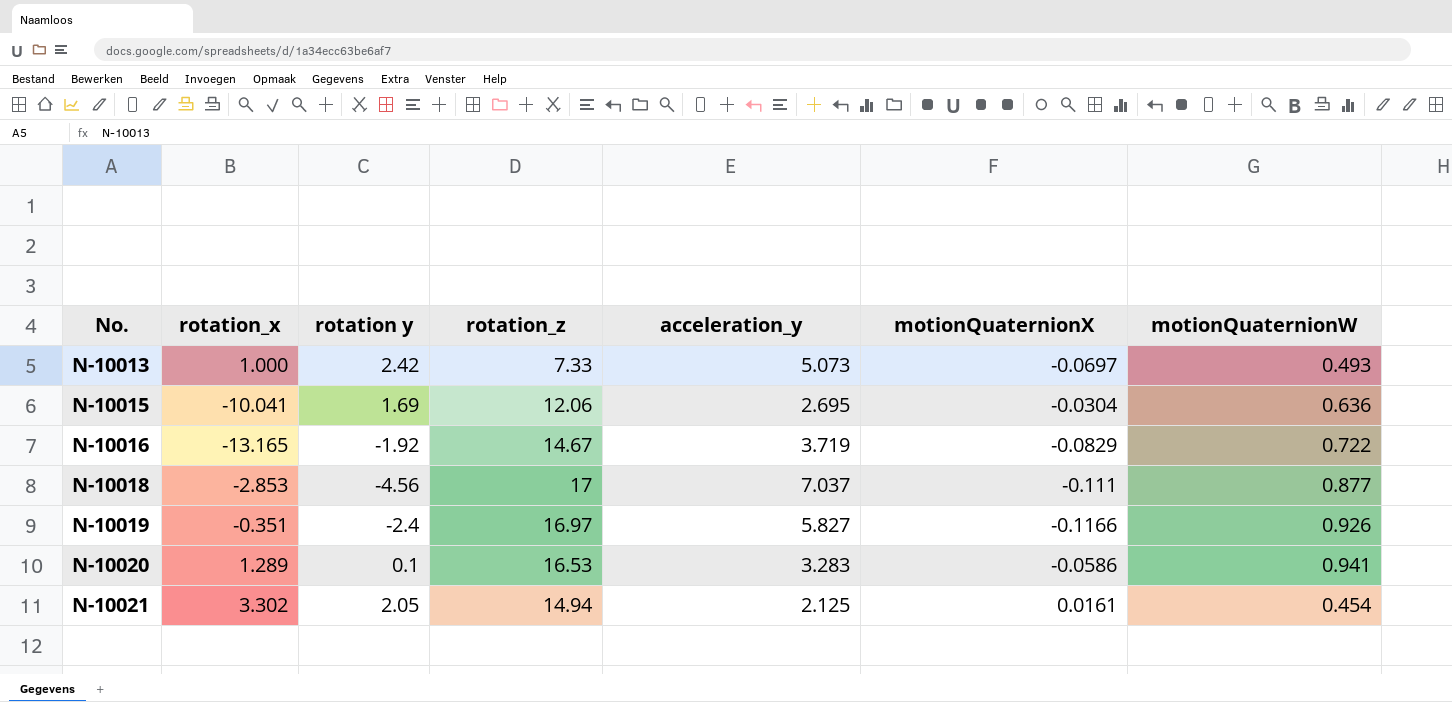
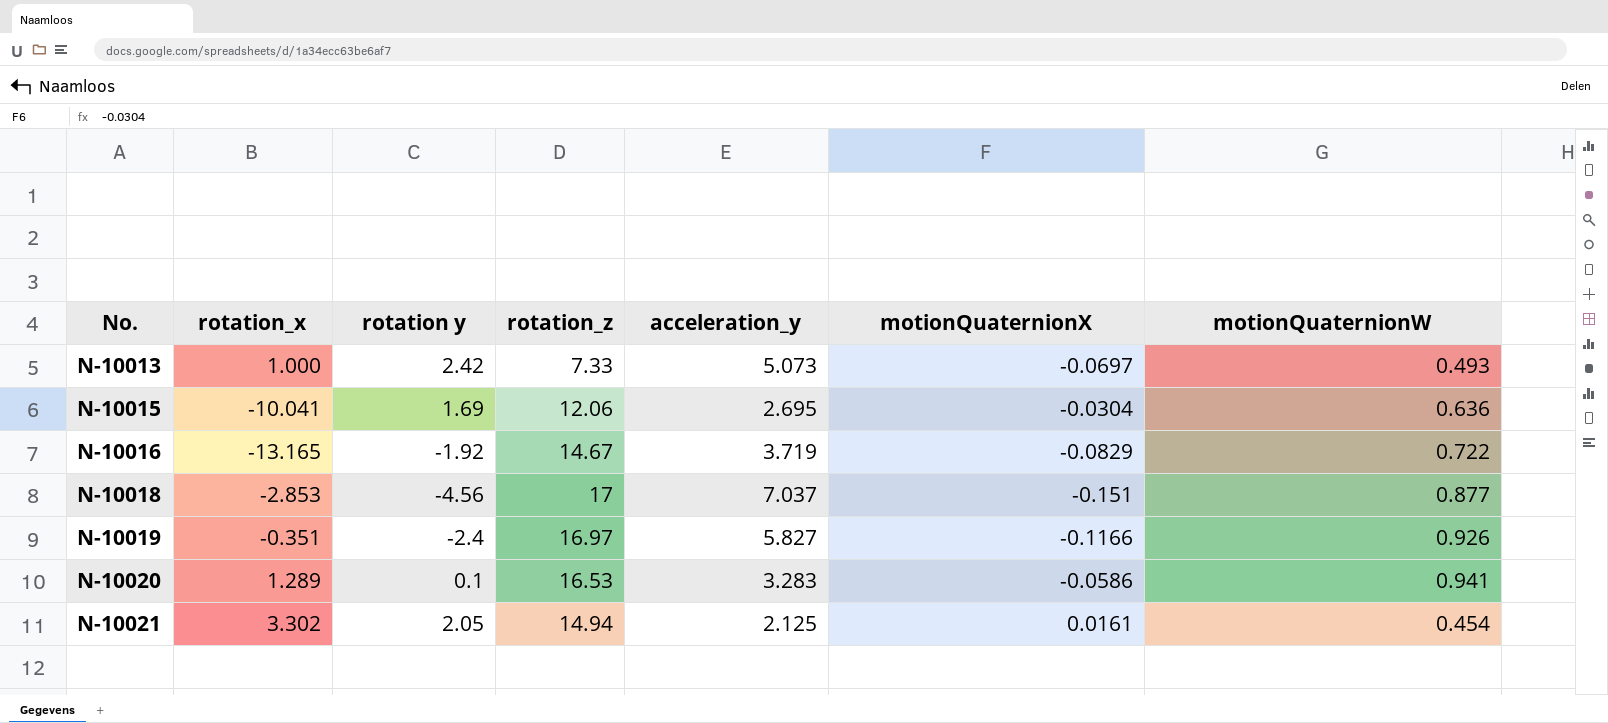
N-10018 | motionQuaternionX: -0.111 -> -0.151

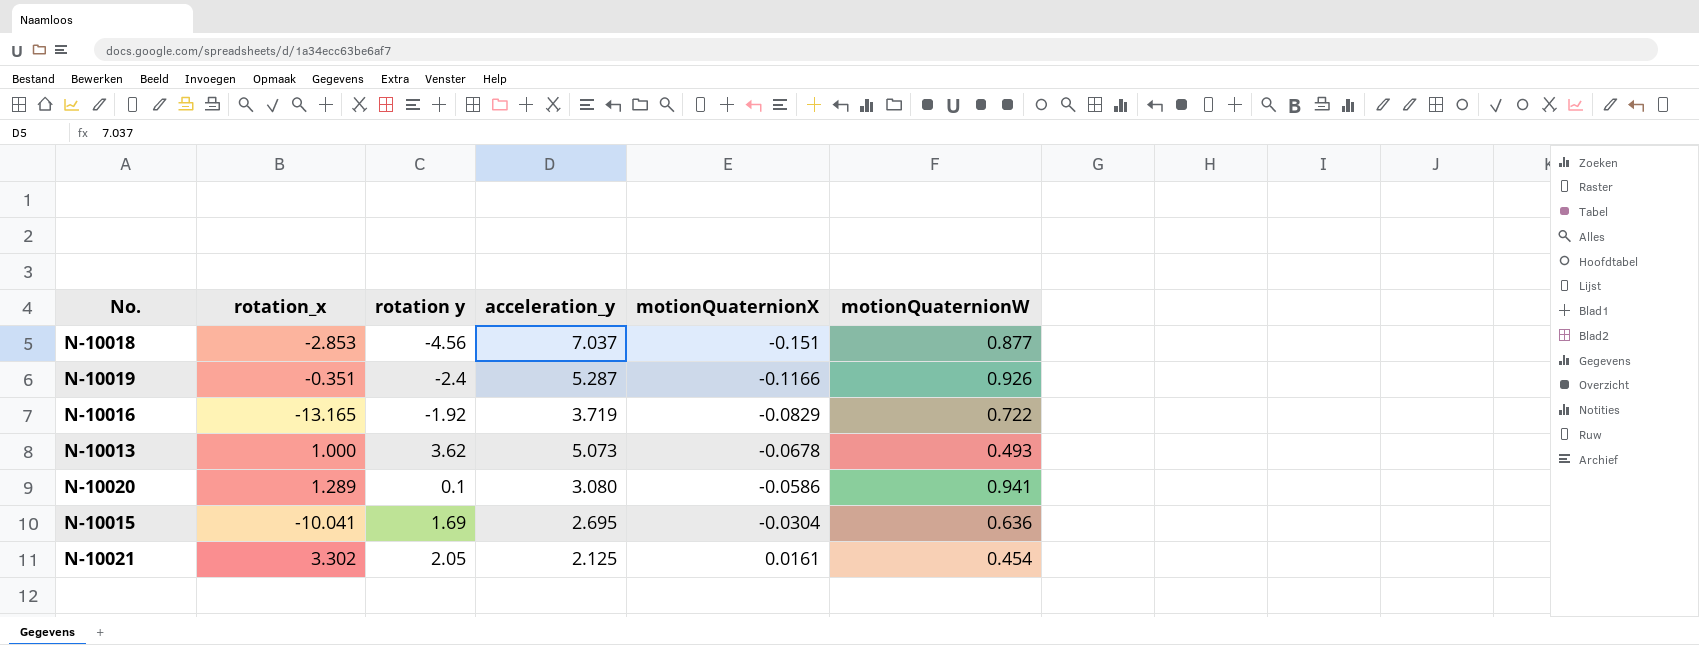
row order: No. ascending -> motionQuaternionX ascending
column rotation_z | position: 4 -> none
N-10019 | acceleration_y: 5.827 -> 5.287
N-10013 | rotation y: 2.42 -> 3.62
N-10013 | motionQuaternionX: -0.0697 -> -0.0678
N-10020 | acceleration_y: 3.283 -> 3.080

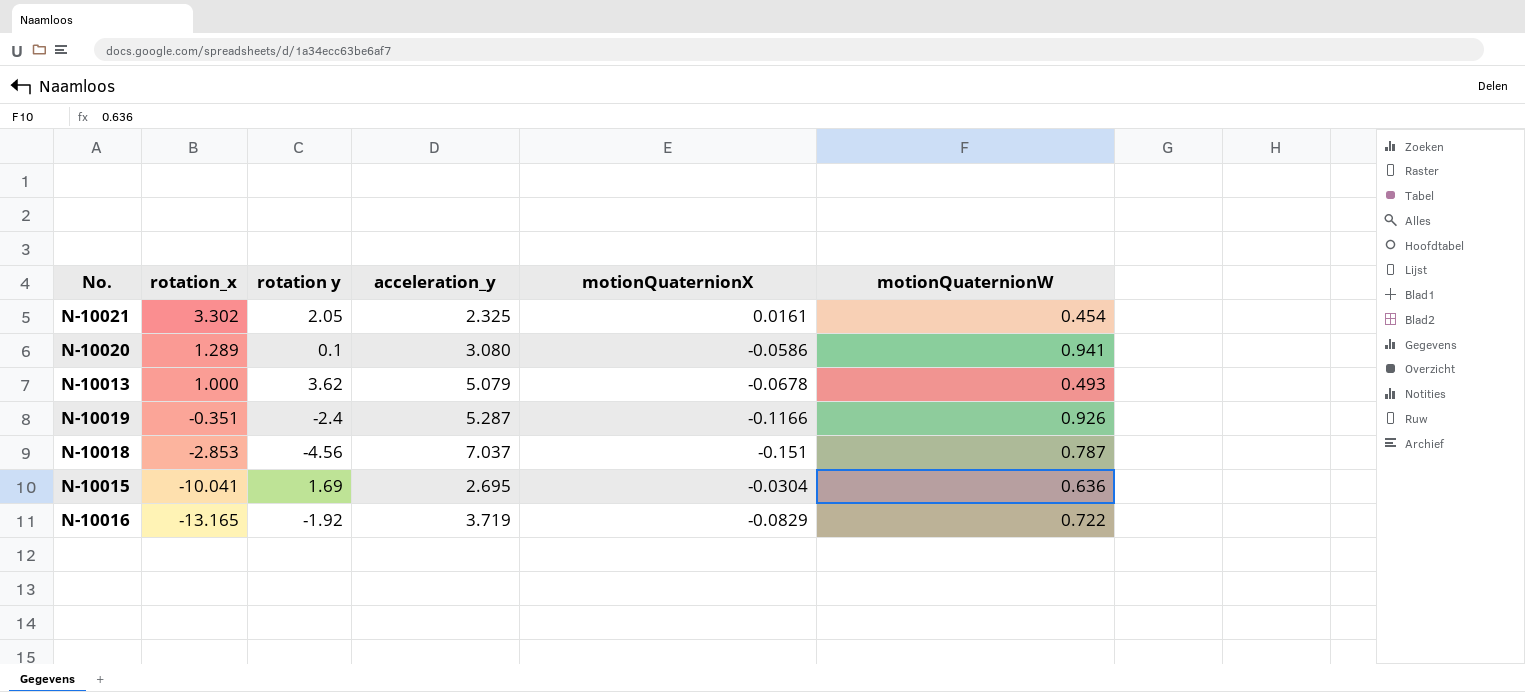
row order: motionQuaternionX ascending -> rotation_x descending
N-10021 | acceleration_y: 2.125 -> 2.325
N-10013 | acceleration_y: 5.073 -> 5.079
N-10018 | motionQuaternionW: 0.877 -> 0.787

